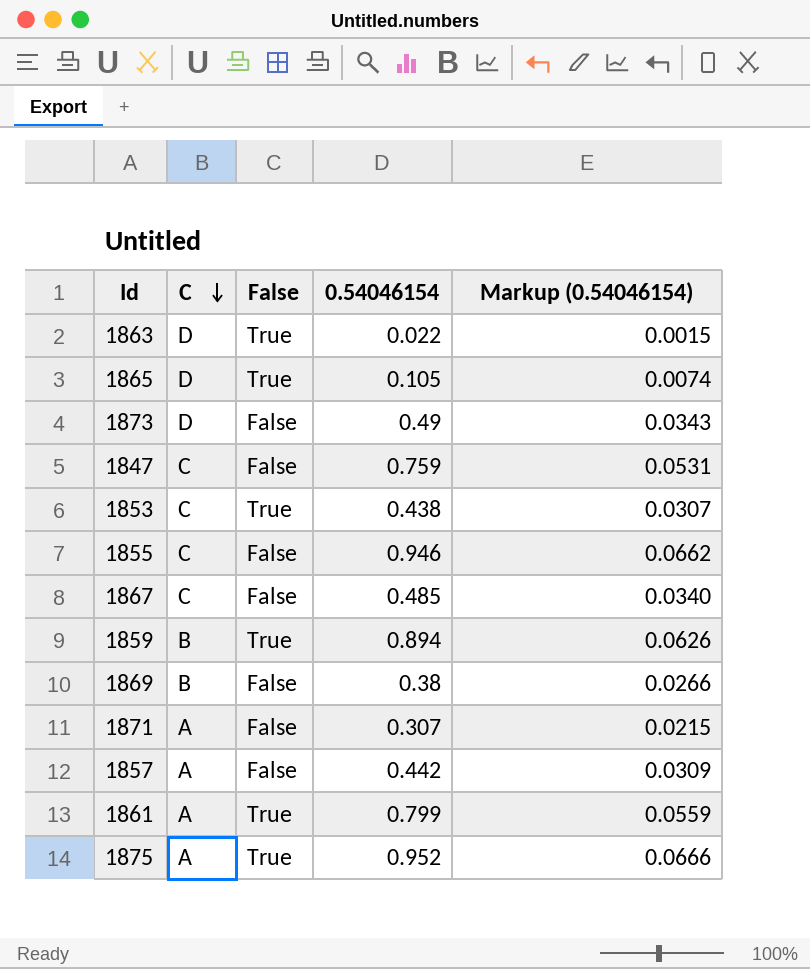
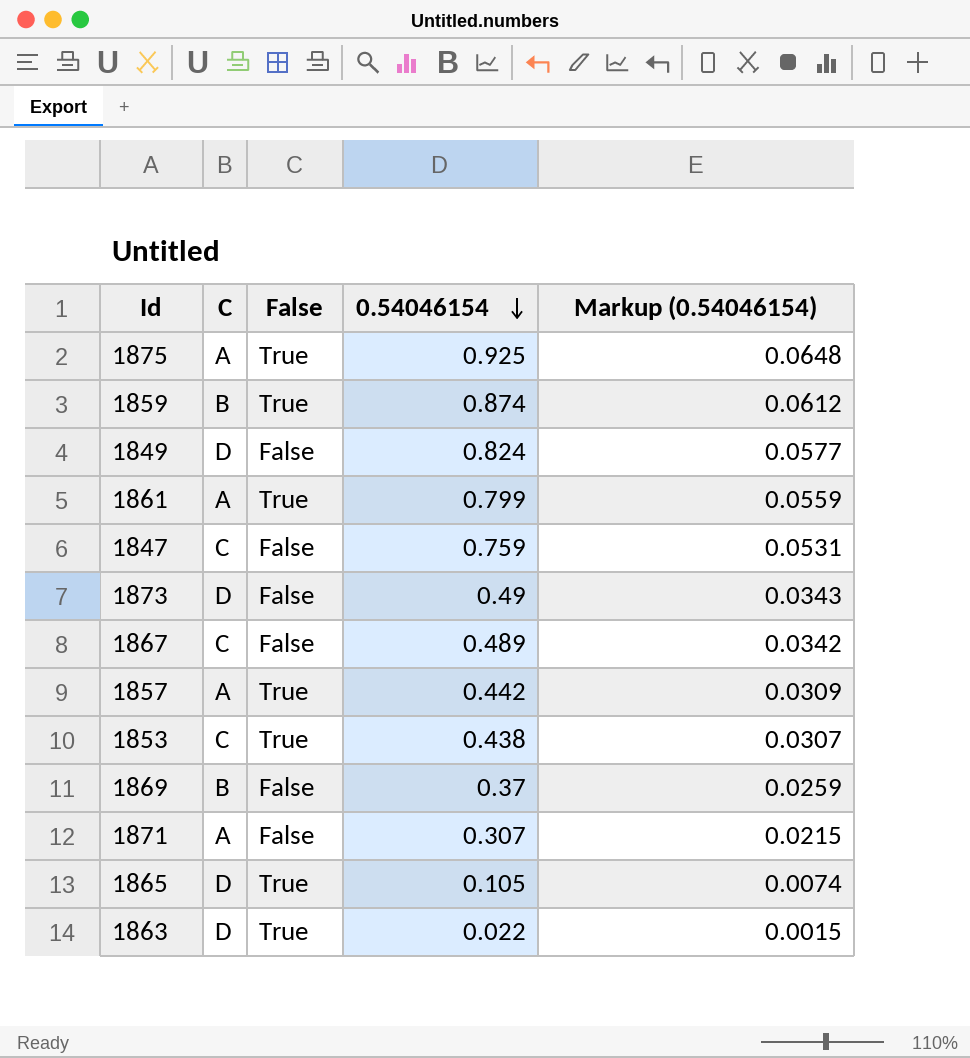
row order: C descending -> 0.54046154 descending
row 1855: C | False | 0.946 | 0.0662 -> none
1875 | 0.54046154: 0.952 -> 0.925
1875 | Markup (0.54046154): 0.0666 -> 0.0648
1859 | 0.54046154: 0.894 -> 0.874
1859 | Markup (0.54046154): 0.0626 -> 0.0612
row 1849: none -> D | False | 0.824 | 0.0577
1867 | 0.54046154: 0.485 -> 0.489
1867 | Markup (0.54046154): 0.0340 -> 0.0342
1857 | False: False -> True
1869 | 0.54046154: 0.38 -> 0.37
1869 | Markup (0.54046154): 0.0266 -> 0.0259

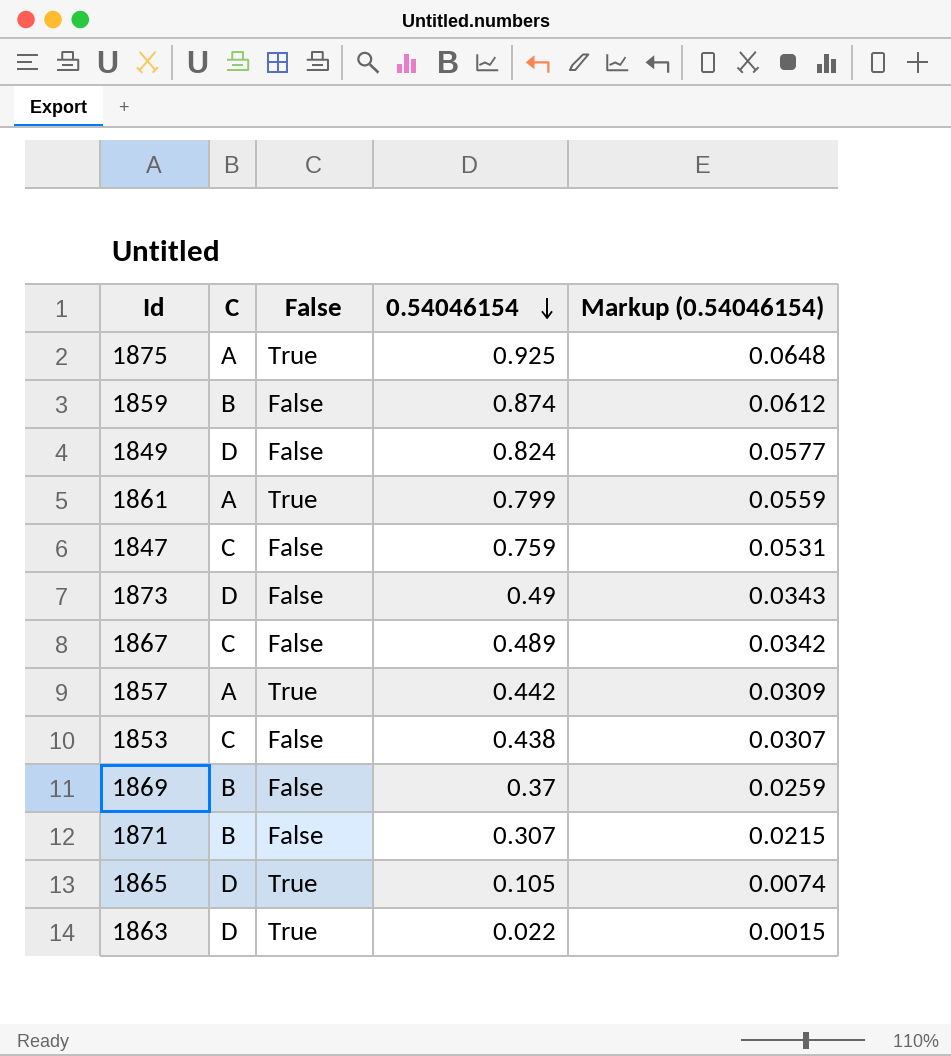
1859 | False: True -> False
1853 | False: True -> False
1871 | C: A -> B

